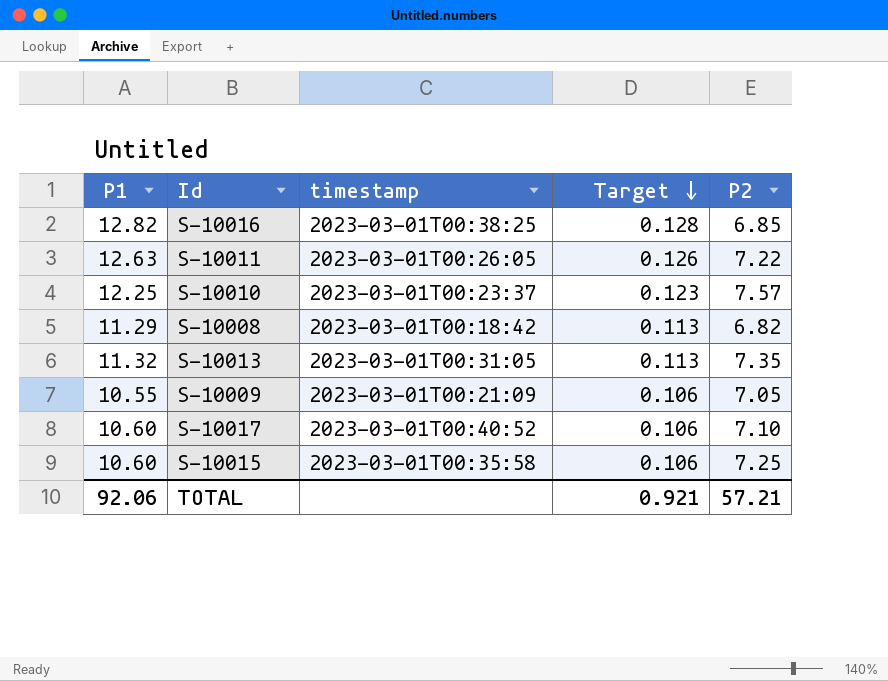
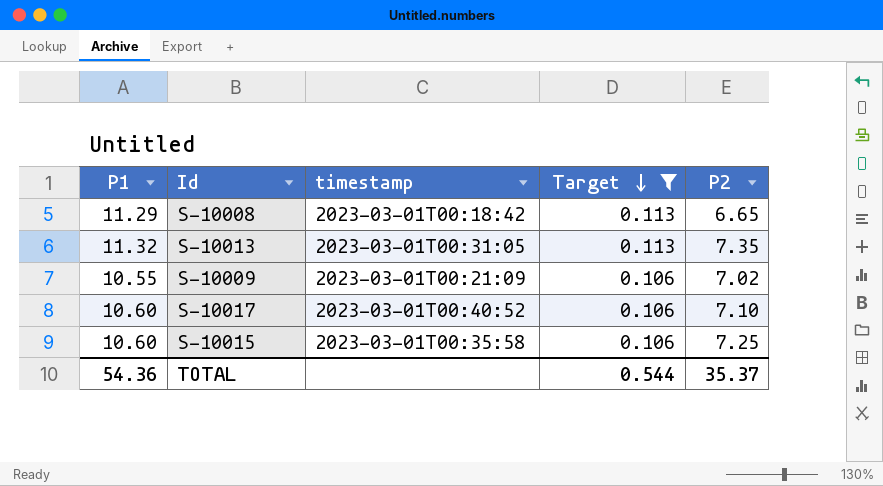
filter: none -> Target <= 0.113
S-10008 | P2: 6.82 -> 6.65
S-10009 | P2: 7.05 -> 7.02
TOTAL | P1: 92.06 -> 54.36
TOTAL | Target: 0.921 -> 0.544
TOTAL | P2: 57.21 -> 35.37

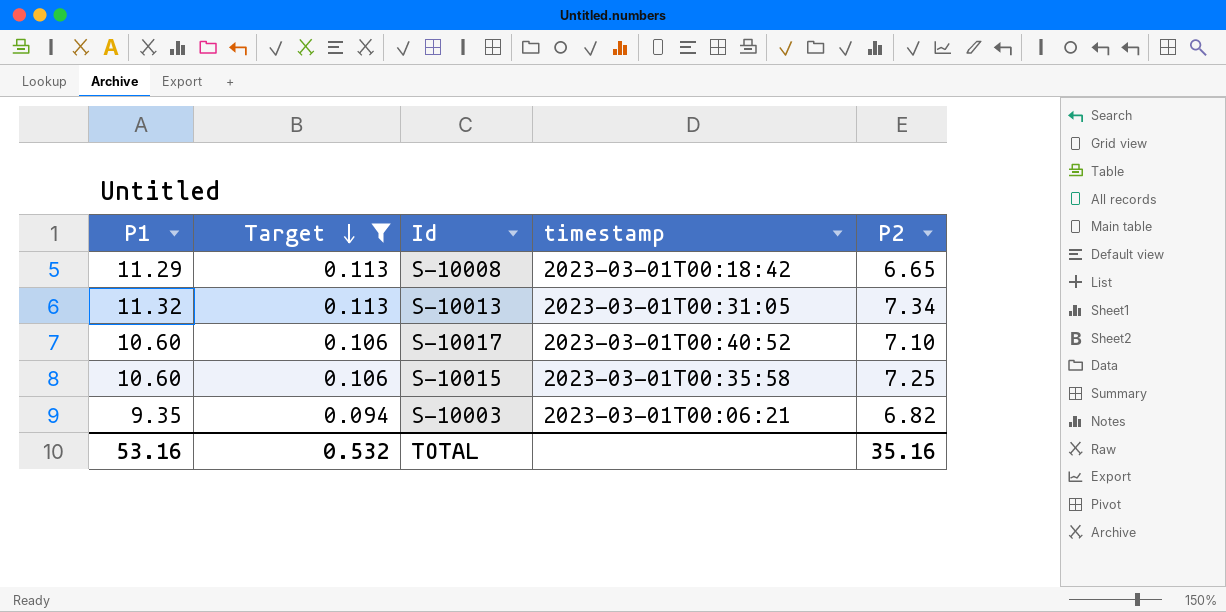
column Target | position: 4 -> 2
row S-10009: 10.55 | 2023-03-01T00:21:09 | 0.106 | 7.02 -> none
S-10013 | P2: 7.35 -> 7.34
row S-10003: none -> 9.35 | 0.094 | 2023-03-01T00:06:21 | 6.82
TOTAL | P1: 54.36 -> 53.16
TOTAL | Target: 0.544 -> 0.532
TOTAL | P2: 35.37 -> 35.16

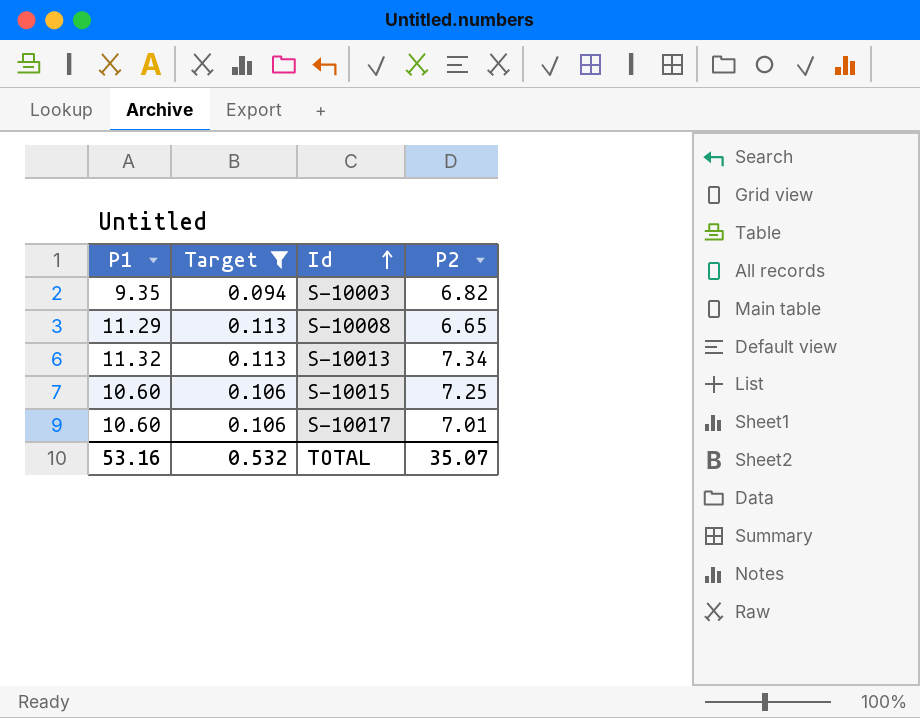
row order: Target descending -> Id ascending
column timestamp | position: 4 -> none
S-10017 | P2: 7.10 -> 7.01
TOTAL | P2: 35.16 -> 35.07

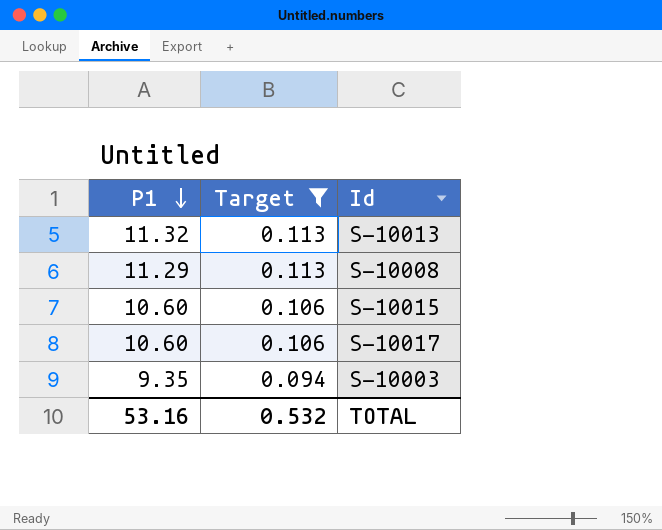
row order: Id ascending -> P1 descending
column P2 | position: 4 -> none

